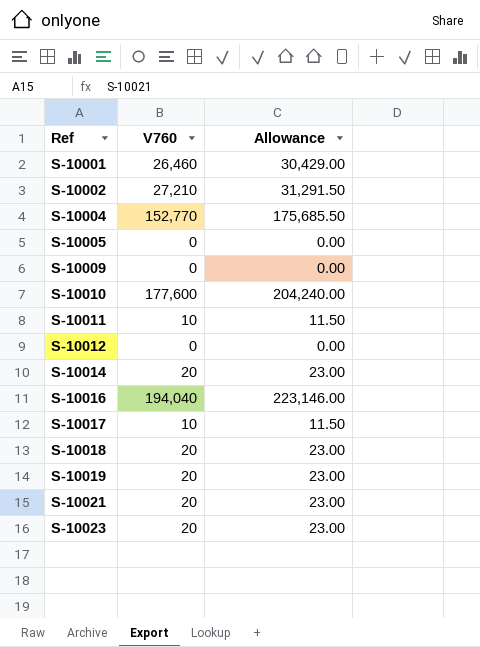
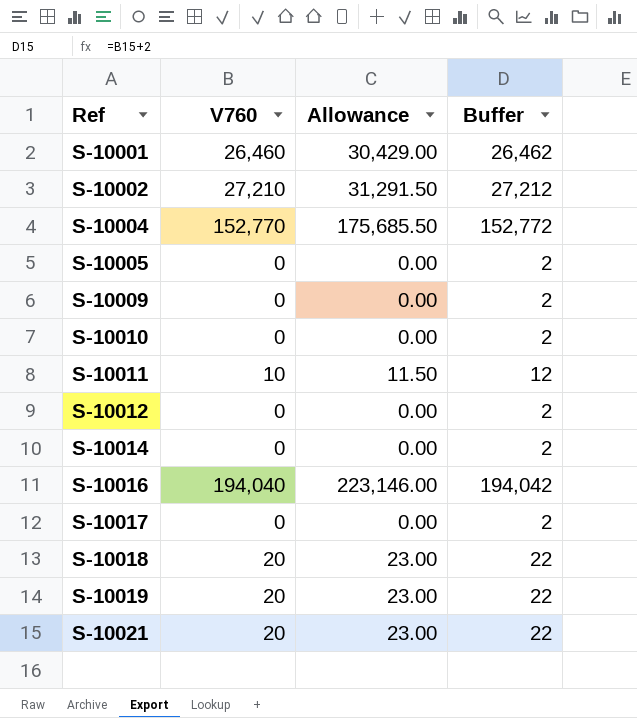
column Buffer | formula: none -> [V760] + 2
row S-10023: 20 | 23.00 -> none
S-10010 | V760: 177,600 -> 0
S-10010 | Allowance: 204,240.00 -> 0.00
S-10014 | V760: 20 -> 0
S-10014 | Allowance: 23.00 -> 0.00
S-10017 | V760: 10 -> 0
S-10017 | Allowance: 11.50 -> 0.00

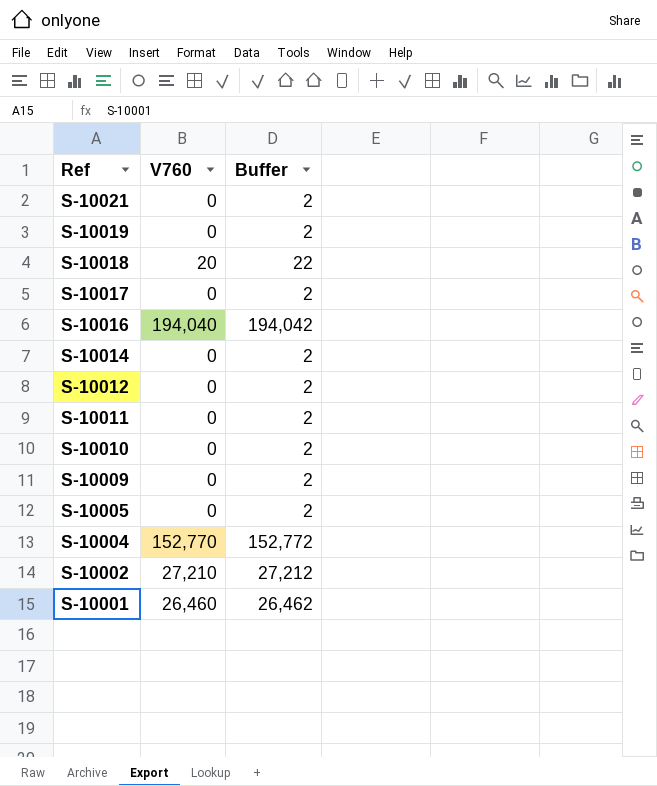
row order: Ref ascending -> Ref descending
column Allowance | formula: [V760] * 1.15 -> none
S-10021 | V760: 20 -> 0
S-10021 | Buffer: 22 -> 2
S-10019 | V760: 20 -> 0
S-10019 | Buffer: 22 -> 2
S-10011 | V760: 10 -> 0
S-10011 | Buffer: 12 -> 2

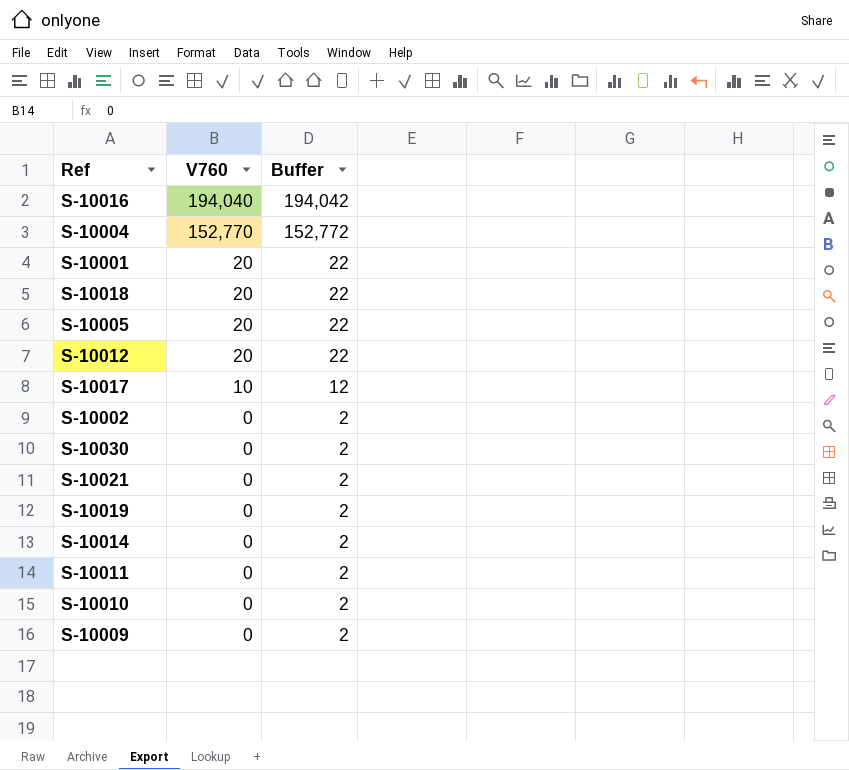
row order: Ref descending -> V760 descending
S-10001 | V760: 26,460 -> 20
S-10001 | Buffer: 26,462 -> 22
S-10005 | V760: 0 -> 20
S-10005 | Buffer: 2 -> 22
S-10012 | V760: 0 -> 20
S-10012 | Buffer: 2 -> 22
S-10017 | V760: 0 -> 10
S-10017 | Buffer: 2 -> 12
S-10002 | V760: 27,210 -> 0
S-10002 | Buffer: 27,212 -> 2
row S-10030: none -> 0 | 2

